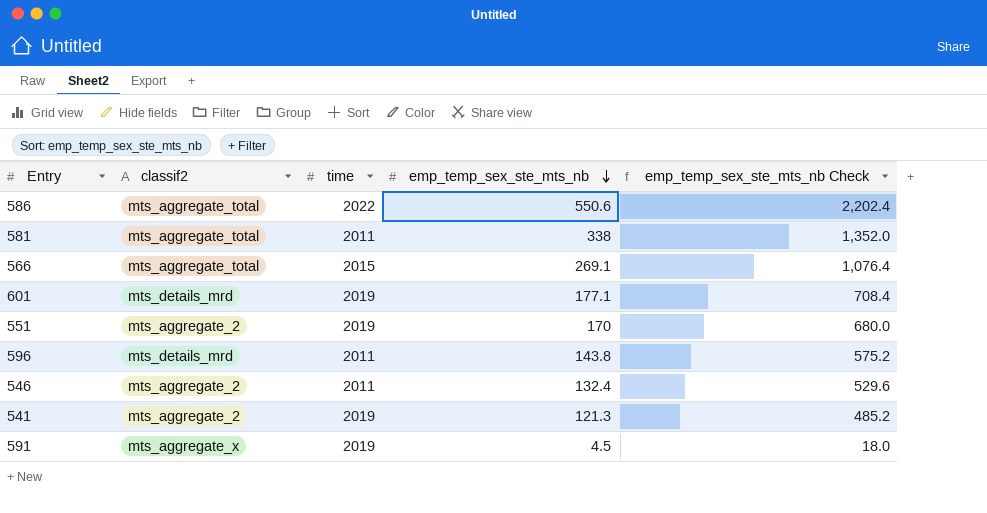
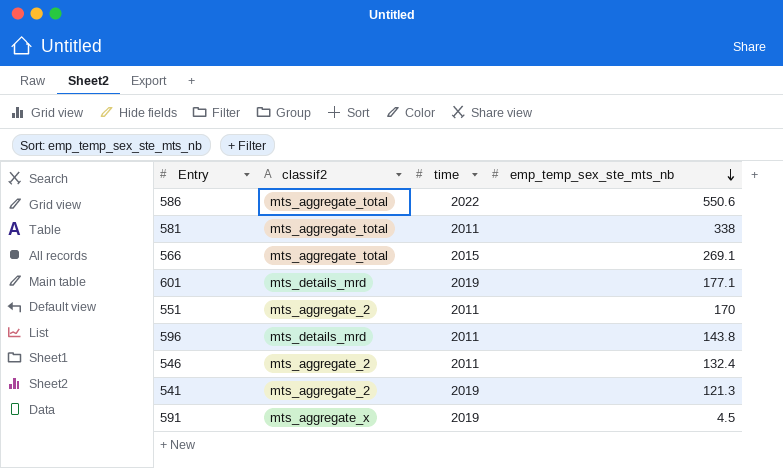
column emp_temp_sex_ste_mts_nb Check | formula: [emp_temp_sex_ste_mts_nb] * 4 -> none
551 | time: 2019 -> 2011

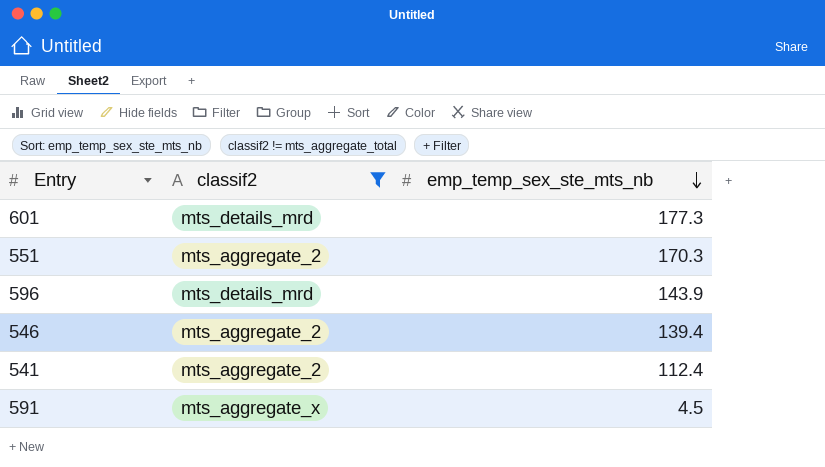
filter: none -> classif2 != mts_aggregate_total
column time | position: 3 -> none
601 | emp_temp_sex_ste_mts_nb: 177.1 -> 177.3
551 | emp_temp_sex_ste_mts_nb: 170 -> 170.3
596 | emp_temp_sex_ste_mts_nb: 143.8 -> 143.9
546 | emp_temp_sex_ste_mts_nb: 132.4 -> 139.4
541 | emp_temp_sex_ste_mts_nb: 121.3 -> 112.4

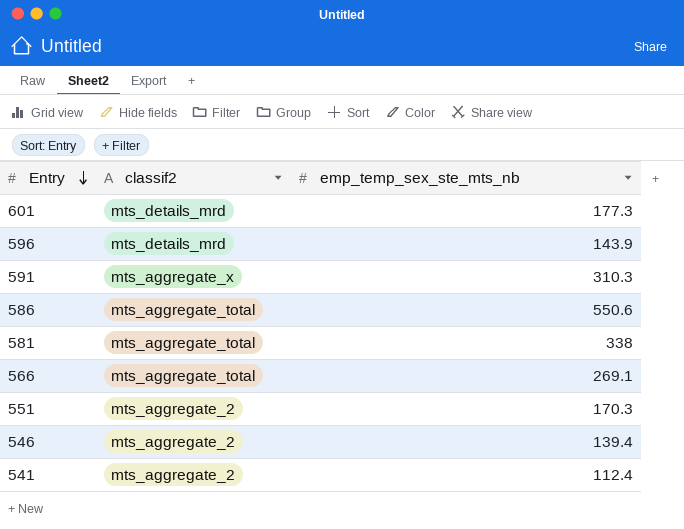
filter: classif2 != mts_aggregate_total -> none
row order: emp_temp_sex_ste_mts_nb descending -> Entry descending
591 | emp_temp_sex_ste_mts_nb: 4.5 -> 310.3

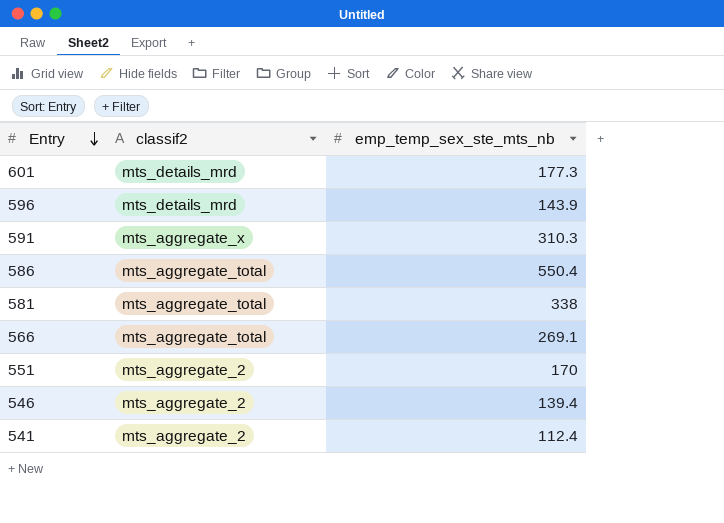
586 | emp_temp_sex_ste_mts_nb: 550.6 -> 550.4
551 | emp_temp_sex_ste_mts_nb: 170.3 -> 170

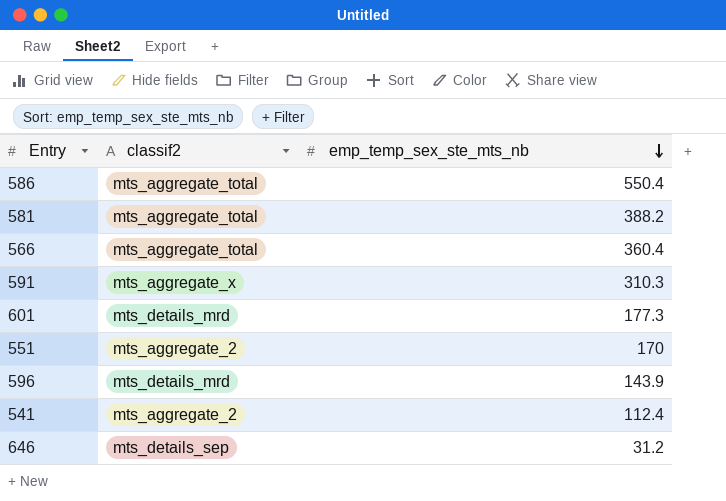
row order: Entry descending -> emp_temp_sex_ste_mts_nb descending
row 546: mts_aggregate_2 | 139.4 -> none
581 | emp_temp_sex_ste_mts_nb: 338 -> 388.2
566 | emp_temp_sex_ste_mts_nb: 269.1 -> 360.4
row 646: none -> mts_details_sep | 31.2

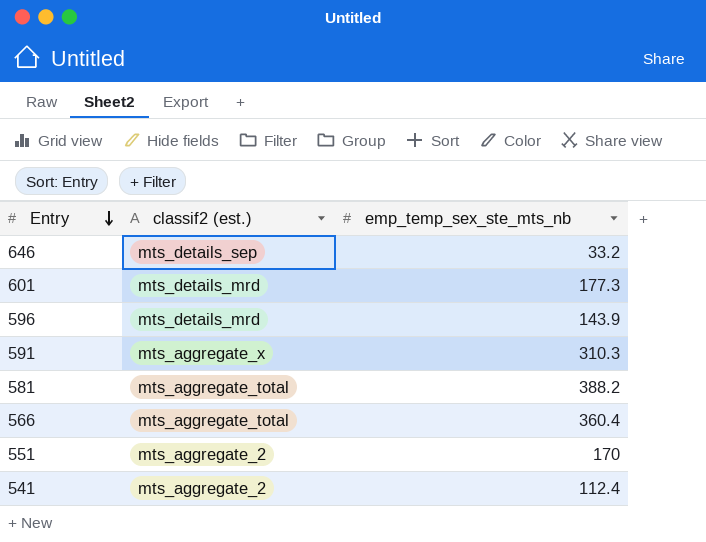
row order: emp_temp_sex_ste_mts_nb descending -> Entry descending
column name: classif2 -> classif2 (est.)
row 586: mts_aggregate_total | 550.4 -> none
646 | emp_temp_sex_ste_mts_nb: 31.2 -> 33.2

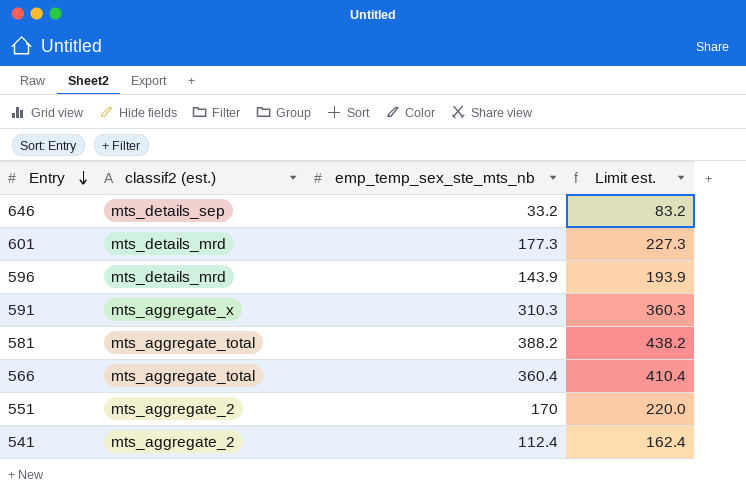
column Limit est. | formula: none -> [emp_temp_sex_ste_mts_nb] + 50

